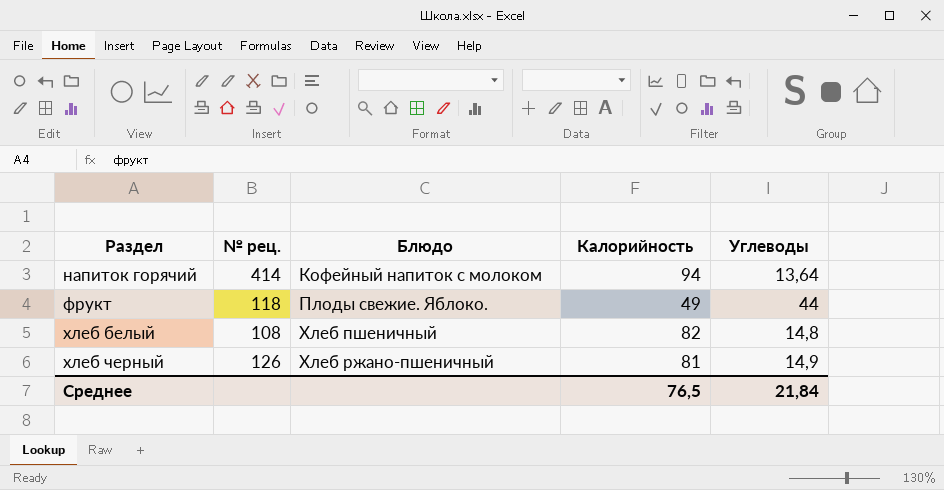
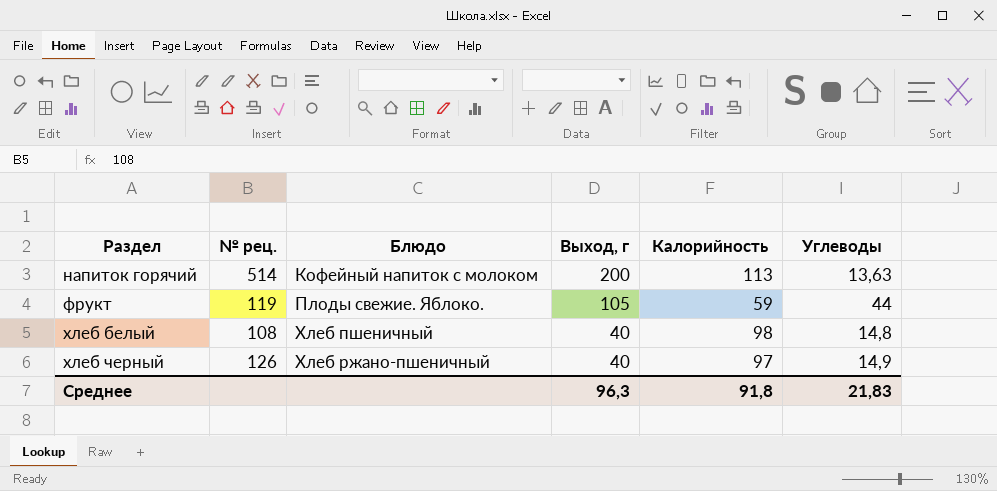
column Выход, г | position: none -> 4
напиток горячий | № рец.: 414 -> 514
напиток горячий | Калорийность: 94 -> 113
напиток горячий | Углеводы: 13,64 -> 13,63
фрукт | № рец.: 118 -> 119
фрукт | Калорийность: 49 -> 59
хлеб белый | Калорийность: 82 -> 98
хлеб черный | Калорийность: 81 -> 97
Среднее | Калорийность: 76,5 -> 91,8
Среднее | Углеводы: 21,84 -> 21,83

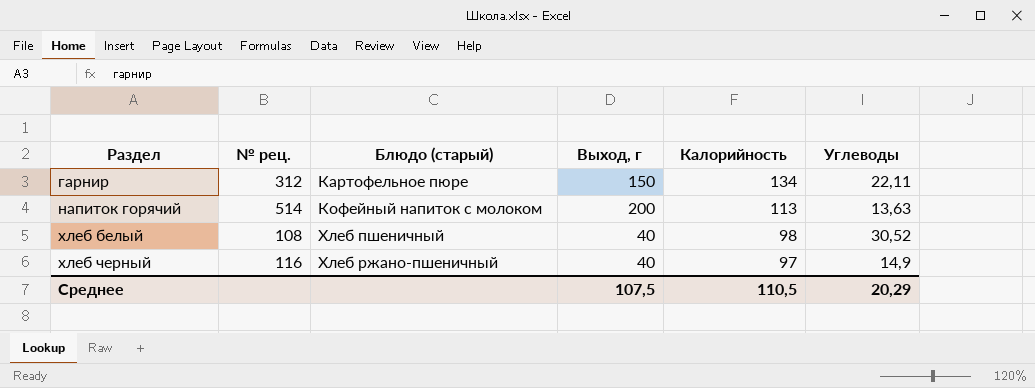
column name: Блюдо -> Блюдо (старый)
row фрукт: 119 | Плоды свежие. Яблоко. | 105 | 59 | 44 -> none
row гарнир: none -> 312 | Картофельное пюре | 150 | 134 | 22,11
хлеб белый | Углеводы: 14,8 -> 30,52
хлеб черный | № рец.: 126 -> 116
Среднее | Выход, г: 96,3 -> 107,5
Среднее | Калорийность: 91,8 -> 110,5
Среднее | Углеводы: 21,83 -> 20,29

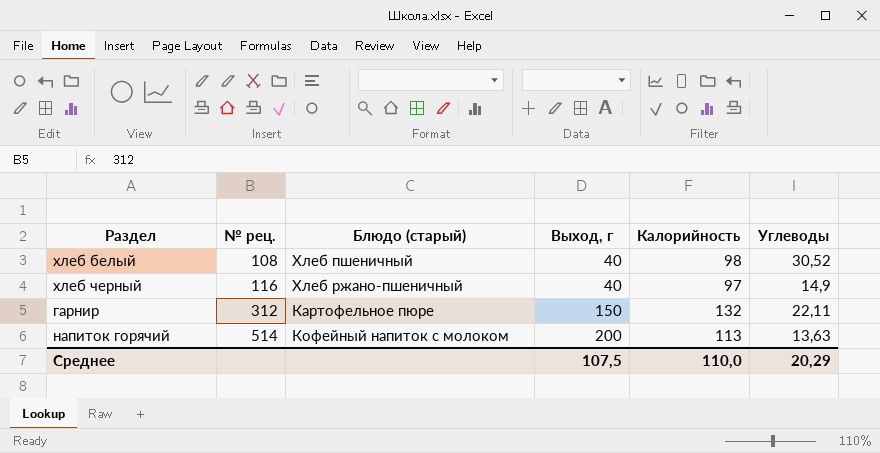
row order: Раздел ascending -> № рец. ascending
гарнир | Калорийность: 134 -> 132
Среднее | Калорийность: 110,5 -> 110,0

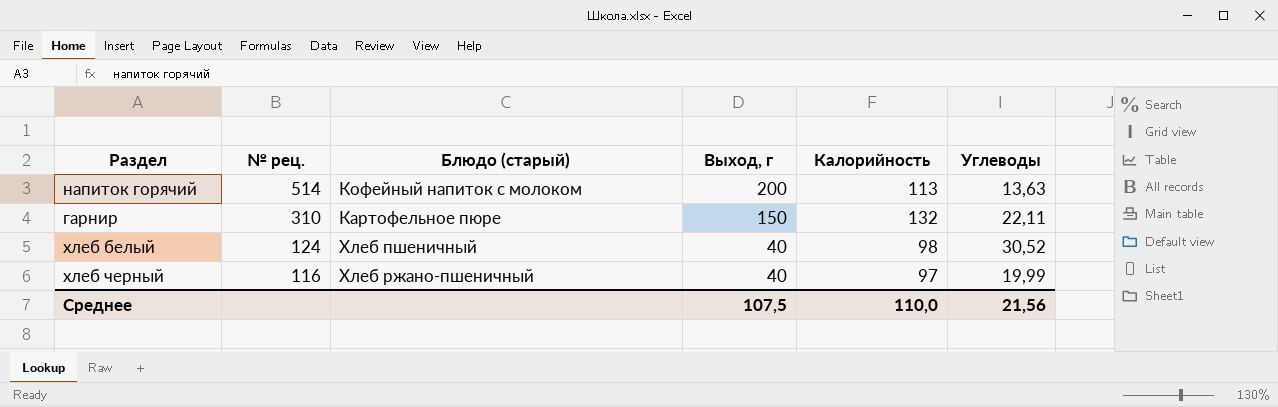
row order: № рец. ascending -> № рец. descending
гарнир | № рец.: 312 -> 310
хлеб белый | № рец.: 108 -> 124
хлеб черный | Углеводы: 14,9 -> 19,99
Среднее | Углеводы: 20,29 -> 21,56

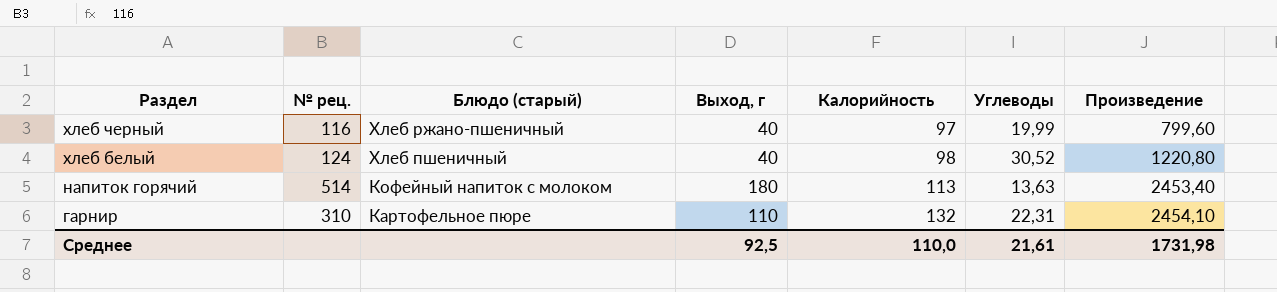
row order: № рец. descending -> Раздел descending
column Произведение | formula: none -> [Выход, г] * [Углеводы]
напиток горячий | Выход, г: 200 -> 180
гарнир | Выход, г: 150 -> 110
гарнир | Углеводы: 22,11 -> 22,31
Среднее | Выход, г: 107,5 -> 92,5
Среднее | Углеводы: 21,56 -> 21,61

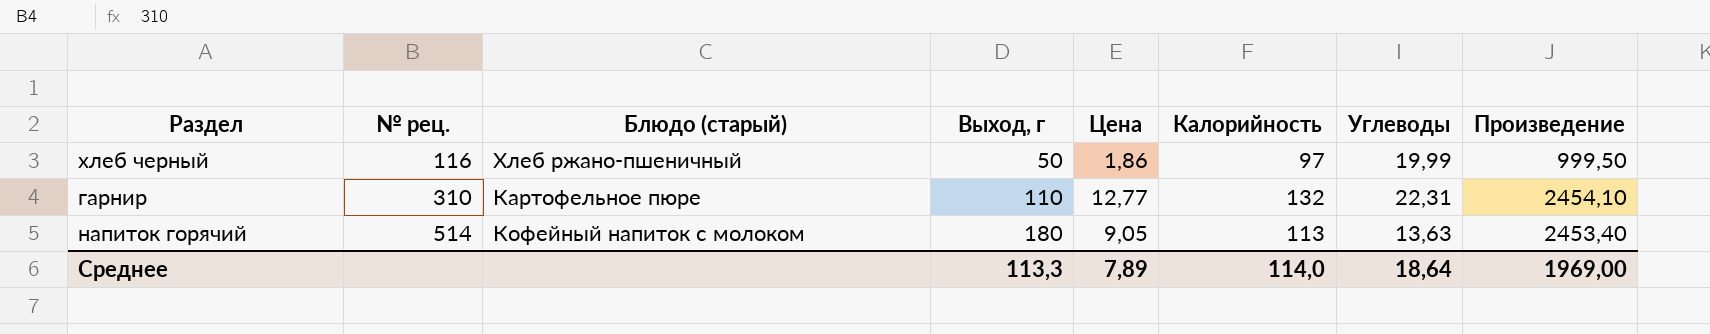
row order: Раздел descending -> № рец. ascending
column Цена | position: none -> 5
row хлеб белый: 124 | Хлеб пшеничный | 40 | 98 | 30,52 | 1220,80 -> none
хлеб черный | Выход, г: 40 -> 50
хлеб черный | Произведение: 799,60 -> 999,50
Среднее | Выход, г: 92,5 -> 113,3
Среднее | Калорийность: 110,0 -> 114,0
Среднее | Углеводы: 21,61 -> 18,64
Среднее | Произведение: 1731,98 -> 1969,00

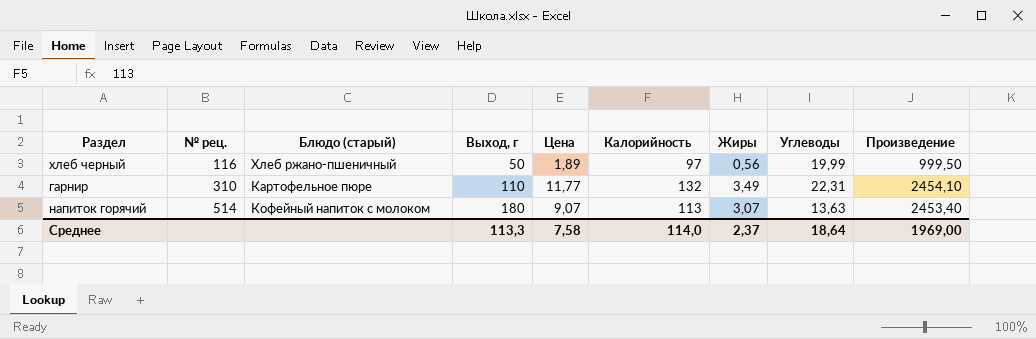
column Жиры | position: none -> 7
хлеб черный | Цена: 1,86 -> 1,89
гарнир | Цена: 12,77 -> 11,77
напиток горячий | Цена: 9,05 -> 9,07
Среднее | Цена: 7,89 -> 7,58

